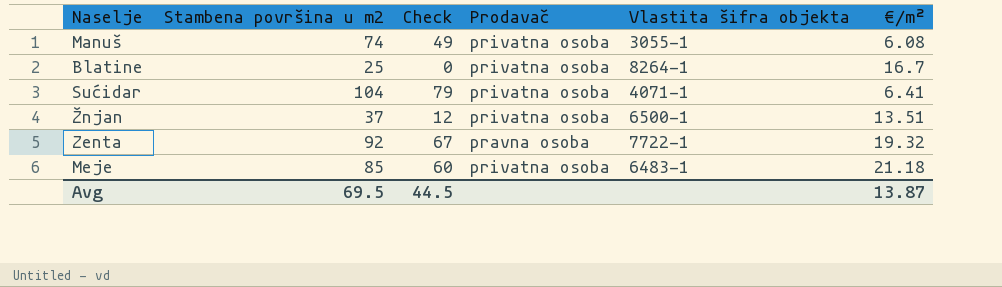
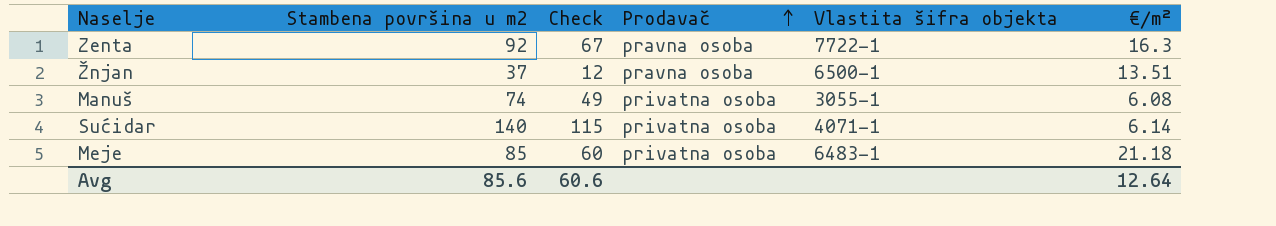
row order: none -> Prodavač ascending
row Blatine: 25 | 0 | privatna osoba | 8264-1 | 16.7 -> none
Zenta | €/m²: 19.32 -> 16.3
Žnjan | Prodavač: privatna osoba -> pravna osoba
Sućidar | Stambena površina u m2: 104 -> 140
Sućidar | Check: 79 -> 115
Sućidar | €/m²: 6.41 -> 6.14
Avg | Stambena površina u m2: 69.5 -> 85.6
Avg | Check: 44.5 -> 60.6
Avg | €/m²: 13.87 -> 12.64

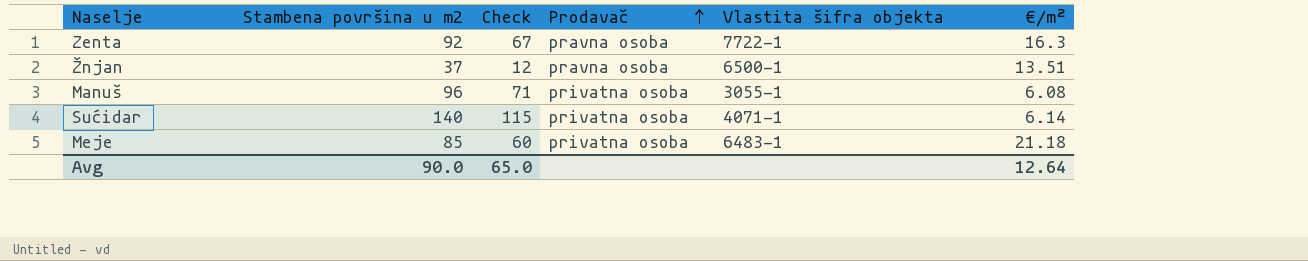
Manuš | Stambena površina u m2: 74 -> 96
Manuš | Check: 49 -> 71
Avg | Stambena površina u m2: 85.6 -> 90.0
Avg | Check: 60.6 -> 65.0

